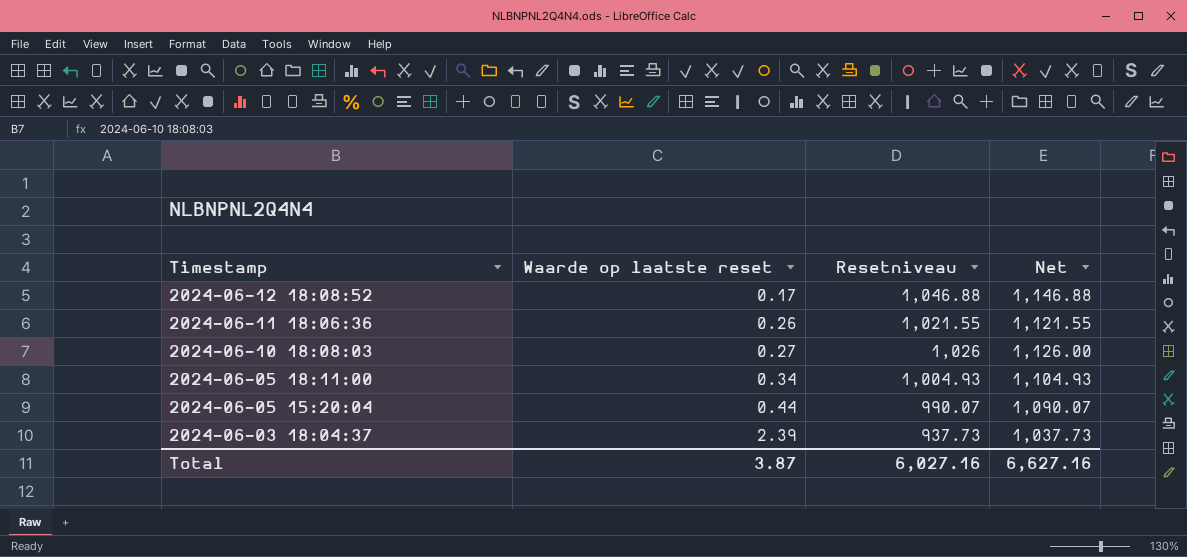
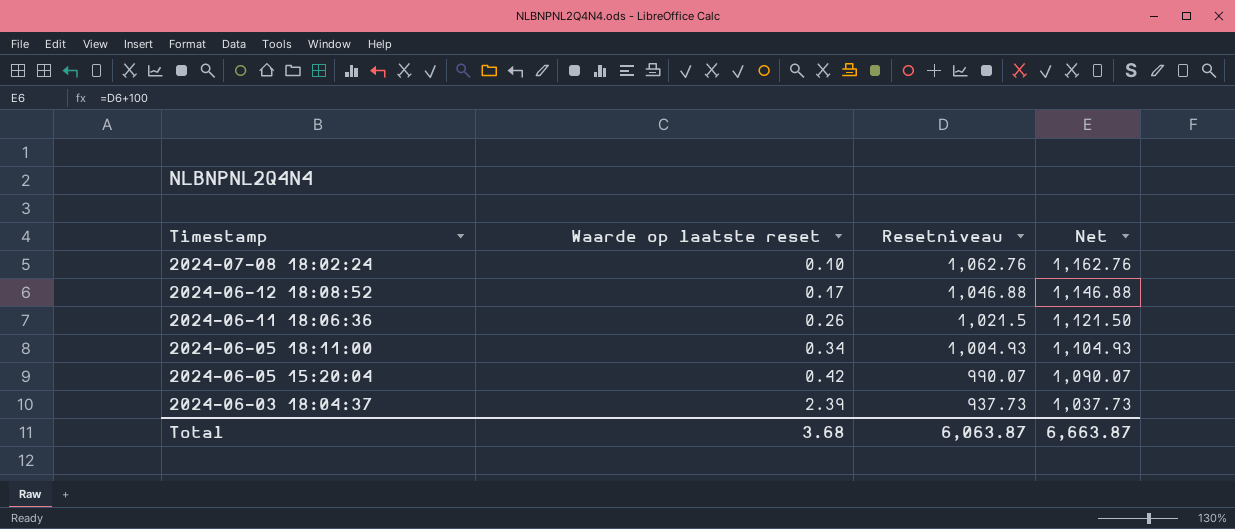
row 2024-06-10 18:08:03: 0.27 | 1,026 | 1,126.00 -> none
row 2024-07-08 18:02:24: none -> 0.10 | 1,062.76 | 1,162.76
2024-06-11 18:06:36 | Resetniveau: 1,021.55 -> 1,021.5
2024-06-11 18:06:36 | Net: 1,121.55 -> 1,121.50
2024-06-05 15:20:04 | Waarde op laatste reset: 0.44 -> 0.42
Total | Waarde op laatste reset: 3.87 -> 3.68
Total | Resetniveau: 6,027.16 -> 6,063.87
Total | Net: 6,627.16 -> 6,663.87

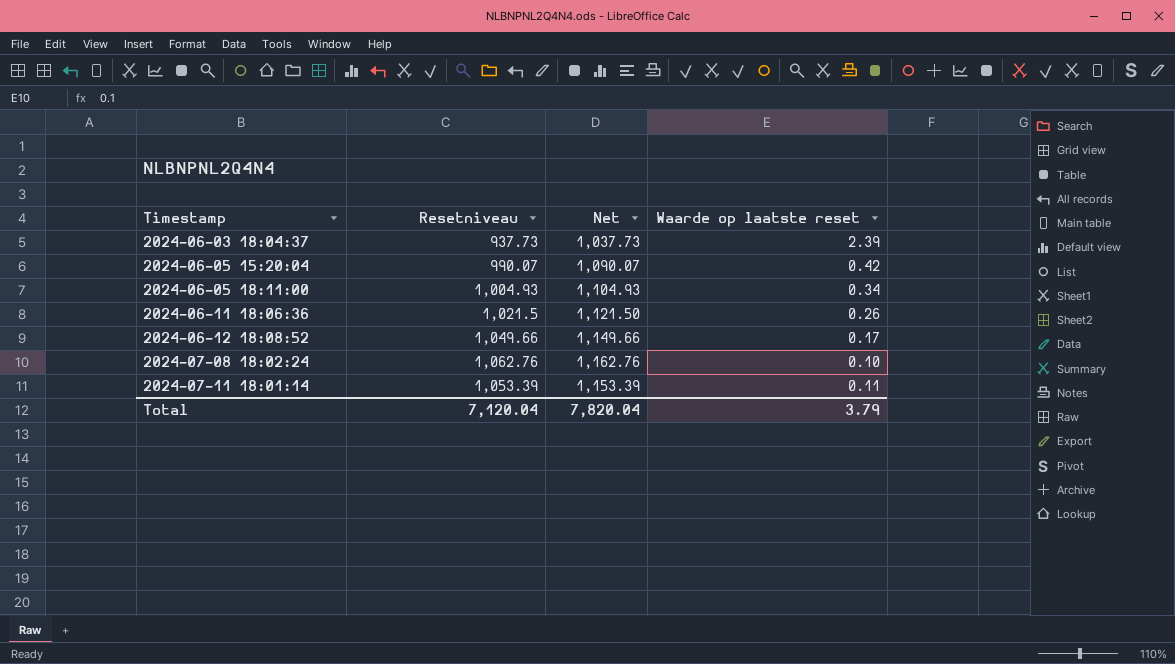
row order: Timestamp descending -> Timestamp ascending
column Waarde op laatste reset | position: 2 -> 4
2024-06-12 18:08:52 | Resetniveau: 1,046.88 -> 1,049.66
2024-06-12 18:08:52 | Net: 1,146.88 -> 1,149.66
row 2024-07-11 18:01:14: none -> 1,053.39 | 1,153.39 | 0.11
Total | Resetniveau: 6,063.87 -> 7,120.04
Total | Net: 6,663.87 -> 7,820.04
Total | Waarde op laatste reset: 3.68 -> 3.79

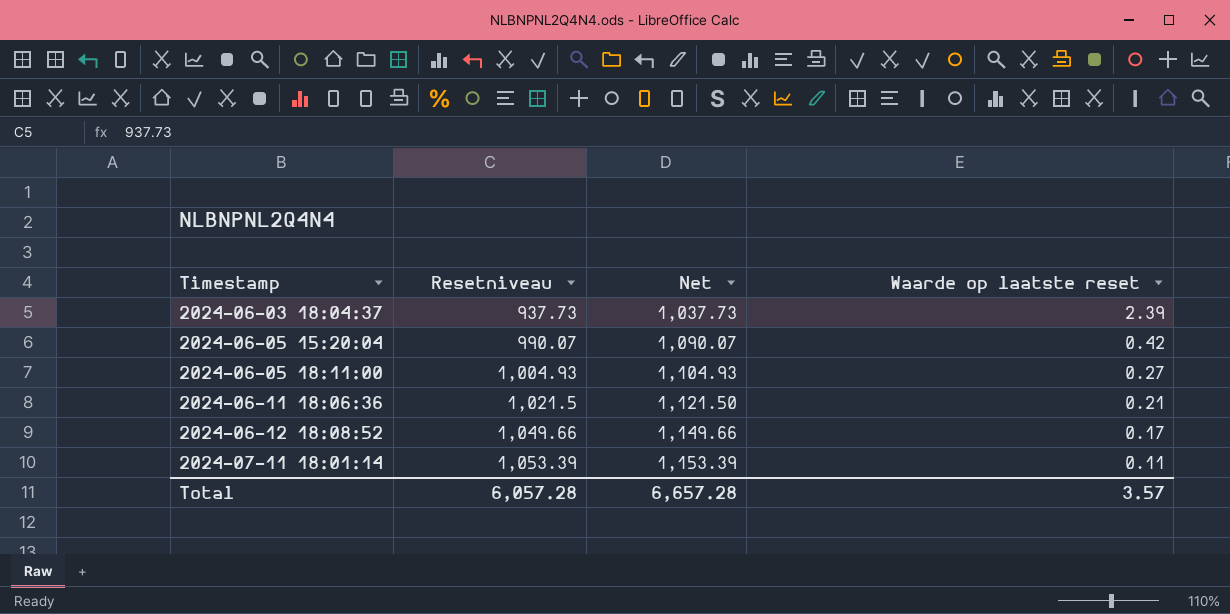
row 2024-07-08 18:02:24: 1,062.76 | 1,162.76 | 0.10 -> none
2024-06-05 18:11:00 | Waarde op laatste reset: 0.34 -> 0.27
2024-06-11 18:06:36 | Waarde op laatste reset: 0.26 -> 0.21
Total | Resetniveau: 7,120.04 -> 6,057.28
Total | Net: 7,820.04 -> 6,657.28
Total | Waarde op laatste reset: 3.79 -> 3.57

